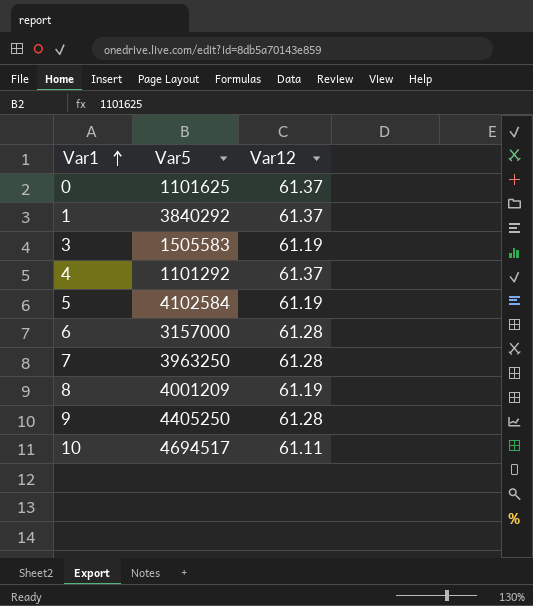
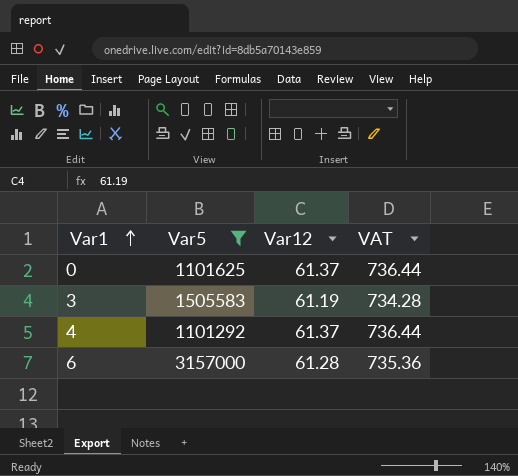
filter: none -> Var5 <= 3157000
column VAT | formula: none -> [Var12] * 12

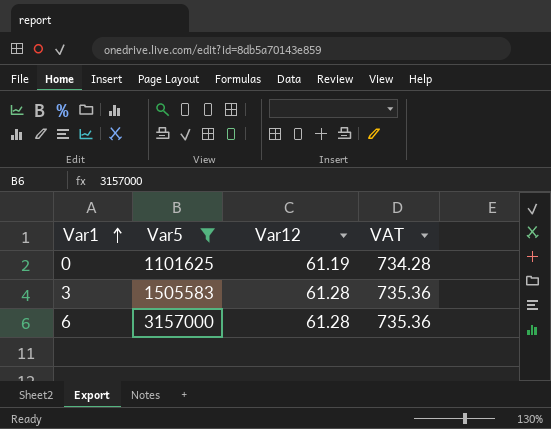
row 4: 1101292 | 61.37 | 736.44 -> none
0 | Var12: 61.37 -> 61.19
0 | VAT: 736.44 -> 734.28
3 | Var12: 61.19 -> 61.28
3 | VAT: 734.28 -> 735.36

